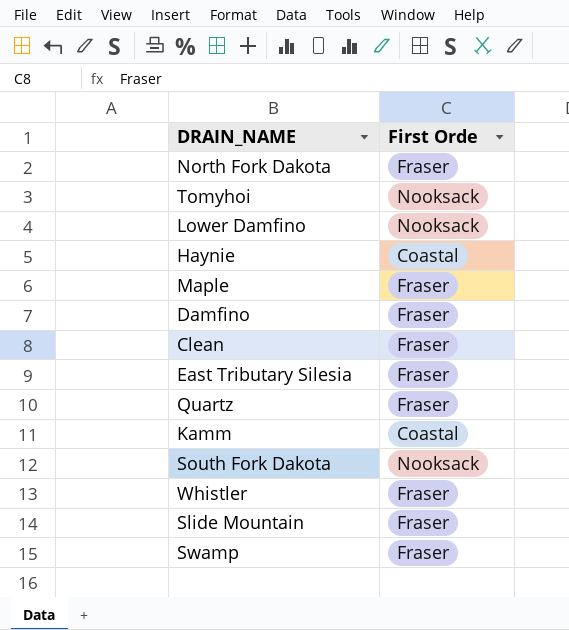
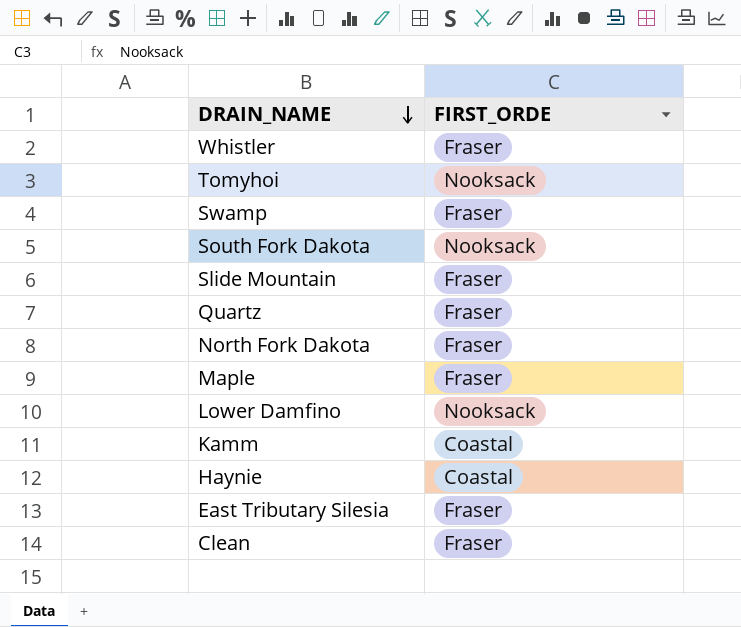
row order: none -> DRAIN_NAME descending
column name: First Orde -> FIRST_ORDE
row Damfino: Fraser -> none

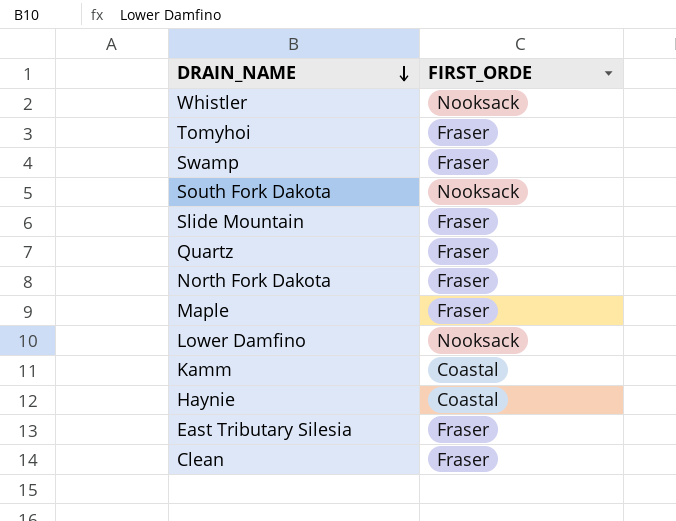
Whistler | FIRST_ORDE: Fraser -> Nooksack
Tomyhoi | FIRST_ORDE: Nooksack -> Fraser

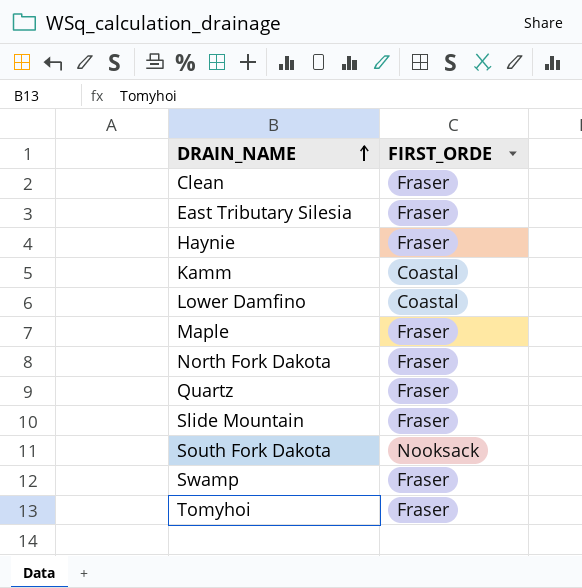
row order: DRAIN_NAME descending -> DRAIN_NAME ascending
row Whistler: Nooksack -> none
Haynie | FIRST_ORDE: Coastal -> Fraser
Lower Damfino | FIRST_ORDE: Nooksack -> Coastal

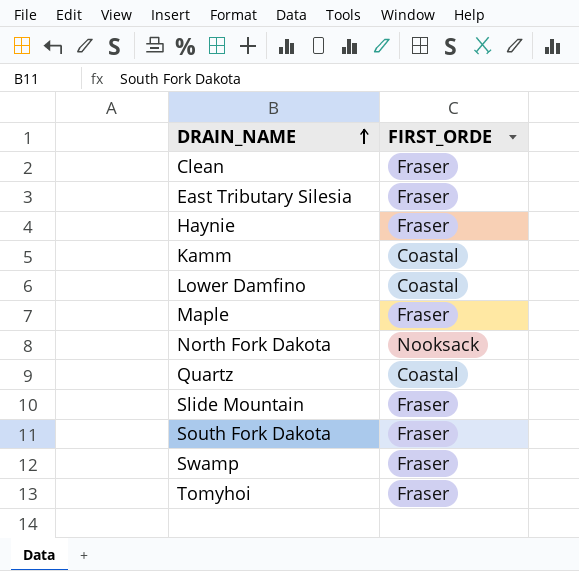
North Fork Dakota | FIRST_ORDE: Fraser -> Nooksack
Quartz | FIRST_ORDE: Fraser -> Coastal
South Fork Dakota | FIRST_ORDE: Nooksack -> Fraser

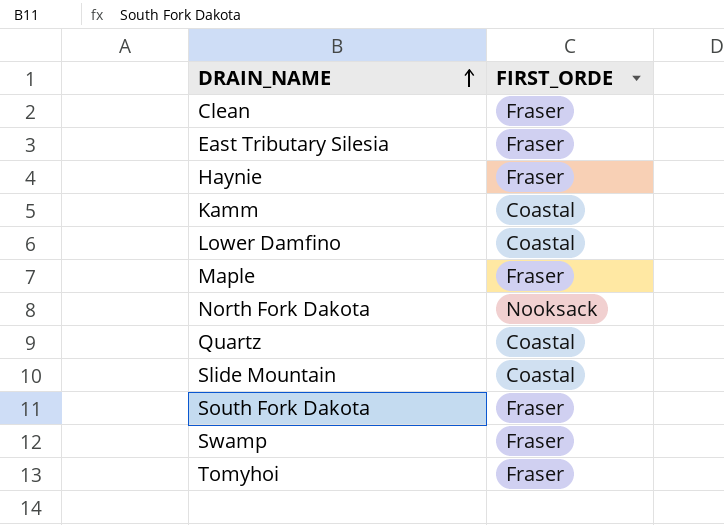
Slide Mountain | FIRST_ORDE: Fraser -> Coastal

